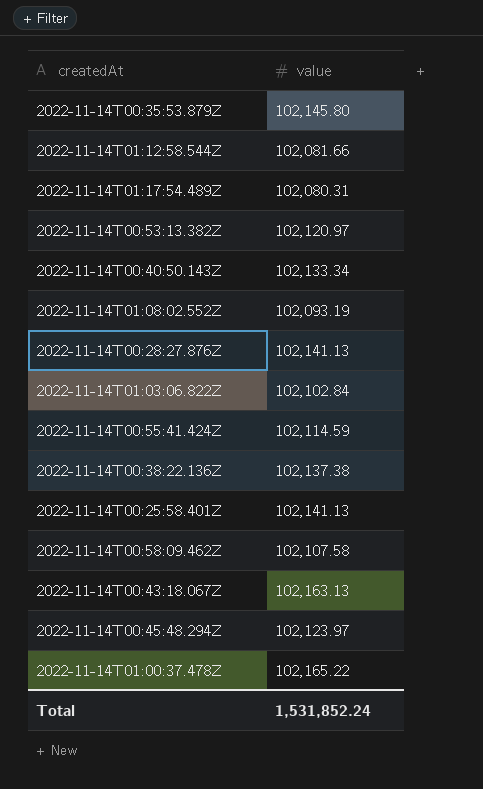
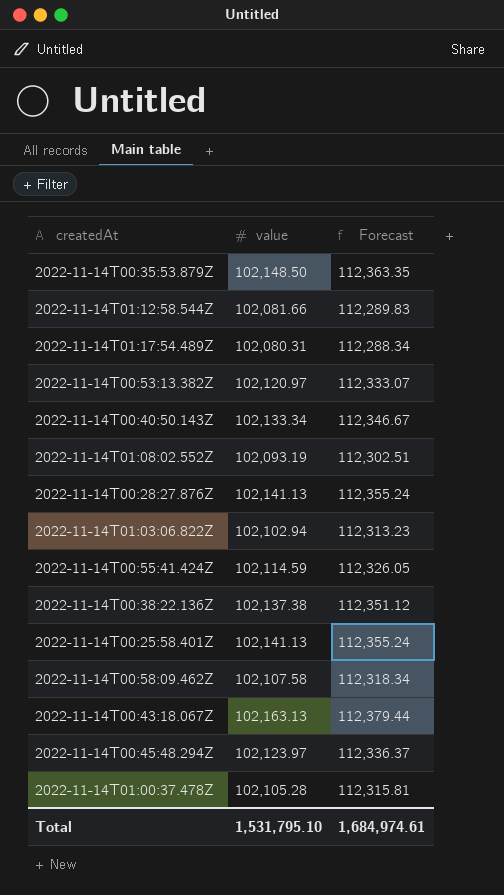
column Forecast | formula: none -> [value] * 1.1
2022-11-14T00:35:53.879Z | value: 102,145.80 -> 102,148.50
2022-11-14T01:03:06.822Z | value: 102,102.84 -> 102,102.94
2022-11-14T01:00:37.478Z | value: 102,165.22 -> 102,105.28
Total | value: 1,531,852.24 -> 1,531,795.10

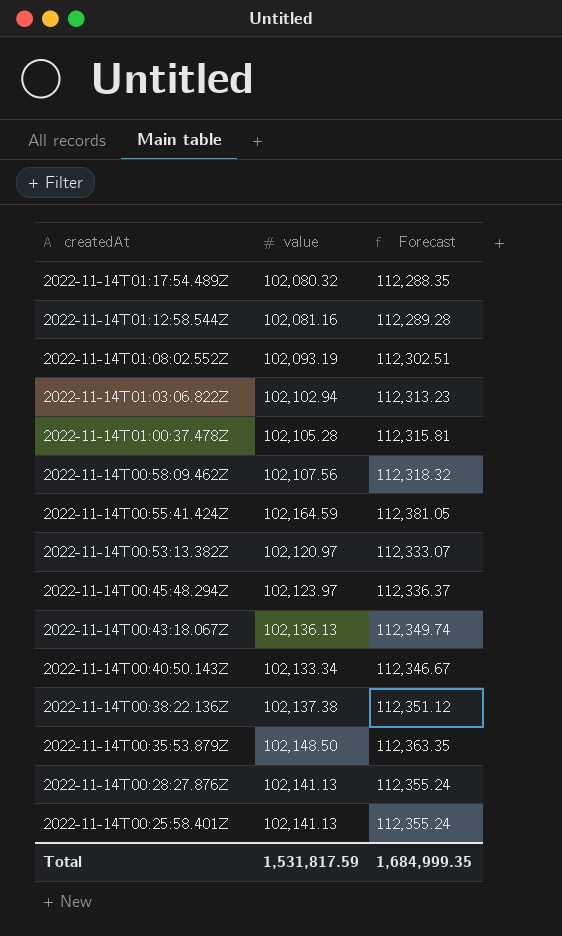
row order: none -> createdAt descending
2022-11-14T01:17:54.489Z | value: 102,080.31 -> 102,080.32
2022-11-14T01:17:54.489Z | Forecast: 112,288.34 -> 112,288.35
2022-11-14T01:12:58.544Z | value: 102,081.66 -> 102,081.16
2022-11-14T01:12:58.544Z | Forecast: 112,289.83 -> 112,289.28
2022-11-14T00:58:09.462Z | value: 102,107.58 -> 102,107.56
2022-11-14T00:58:09.462Z | Forecast: 112,318.34 -> 112,318.32
2022-11-14T00:55:41.424Z | value: 102,114.59 -> 102,164.59
2022-11-14T00:55:41.424Z | Forecast: 112,326.05 -> 112,381.05
2022-11-14T00:43:18.067Z | value: 102,163.13 -> 102,136.13
2022-11-14T00:43:18.067Z | Forecast: 112,379.44 -> 112,349.74
Total | value: 1,531,795.10 -> 1,531,817.59
Total | Forecast: 1,684,974.61 -> 1,684,999.35

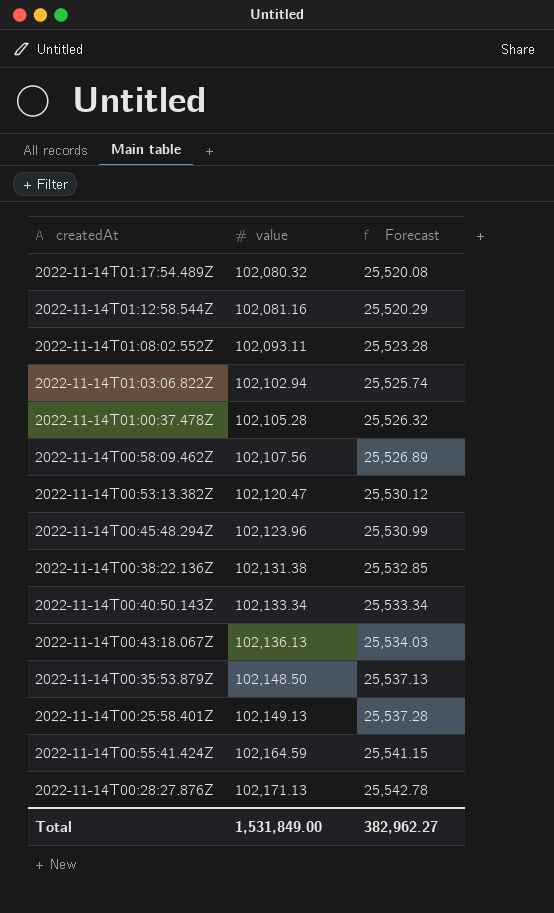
row order: createdAt descending -> value ascending
column Forecast | formula: [value] * 1.1 -> [value] * 0.25
2022-11-14T01:08:02.552Z | value: 102,093.19 -> 102,093.11
2022-11-14T00:53:13.382Z | value: 102,120.97 -> 102,120.47
2022-11-14T00:45:48.294Z | value: 102,123.97 -> 102,123.96
2022-11-14T00:38:22.136Z | value: 102,137.38 -> 102,131.38
2022-11-14T00:25:58.401Z | value: 102,141.13 -> 102,149.13
2022-11-14T00:28:27.876Z | value: 102,141.13 -> 102,171.13
Total | value: 1,531,817.59 -> 1,531,849.00
Total | Forecast: 1,684,999.35 -> 382,962.27

